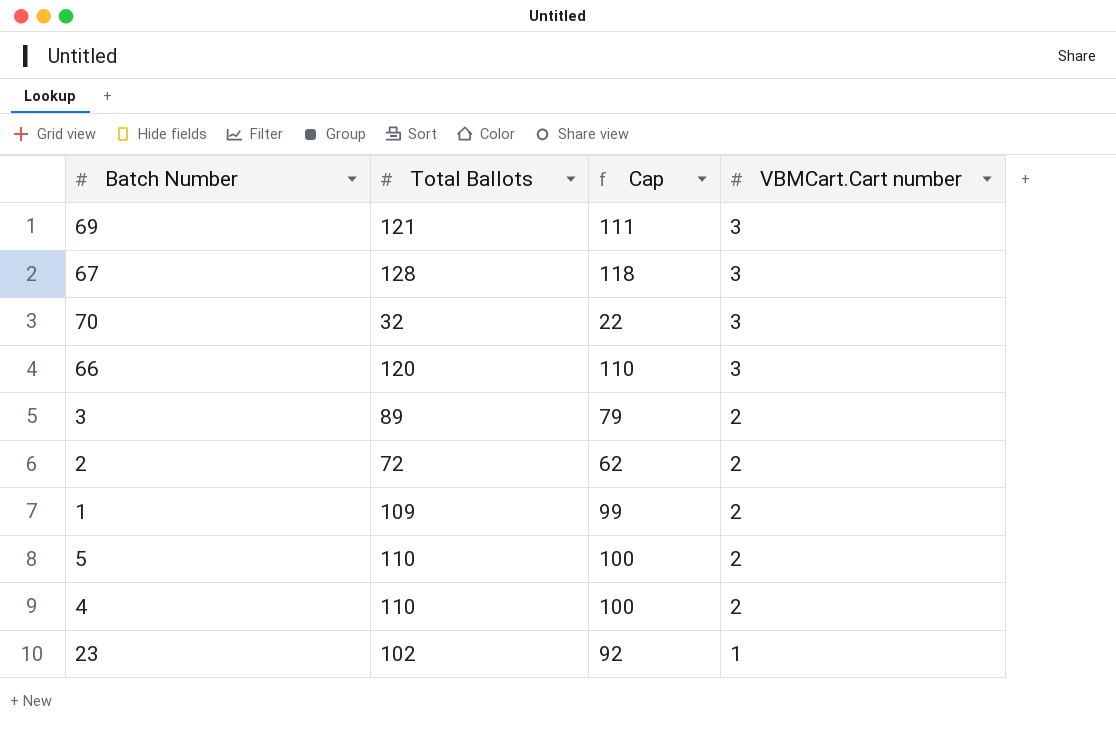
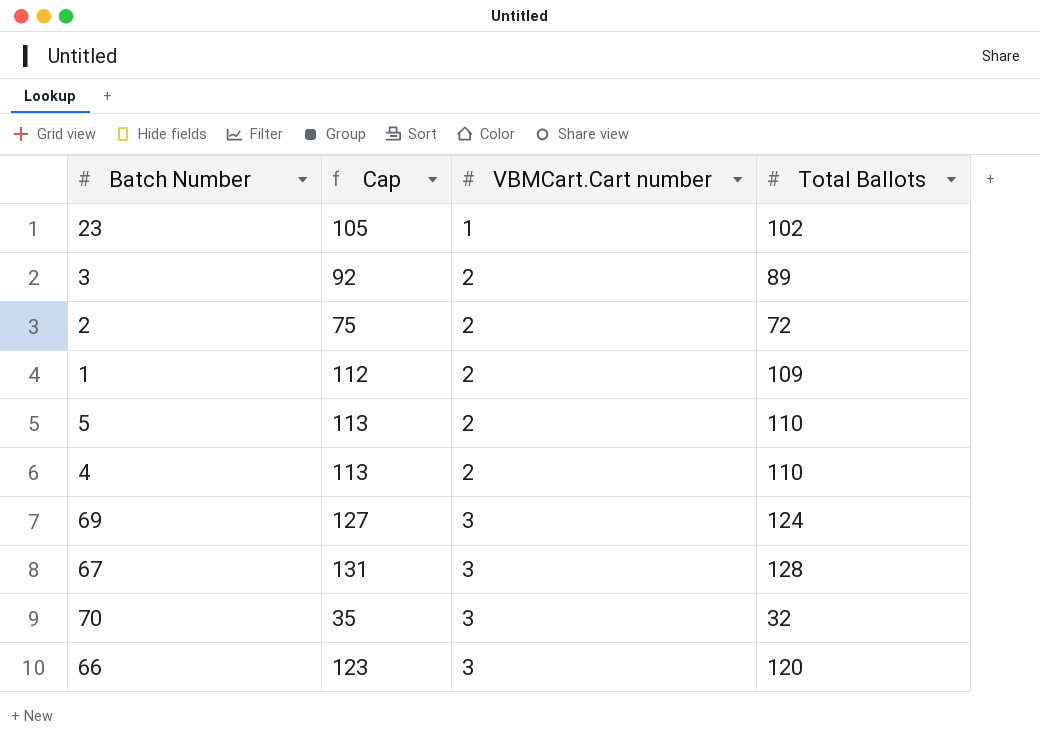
row order: VBMCart.Cart number descending -> VBMCart.Cart number ascending
column Cap | formula: [Total Ballots] - 10 -> [Total Ballots] + 3
column Total Ballots | position: 2 -> 4
69 | Total Ballots: 121 -> 124

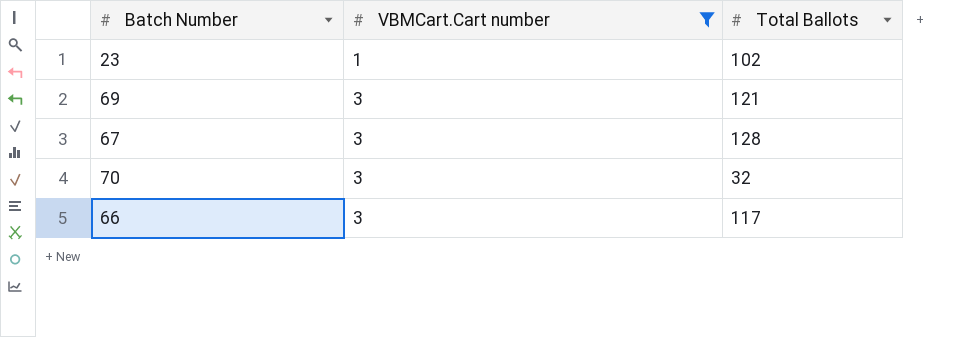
filter: none -> VBMCart.Cart number != 2
column Cap | formula: [Total Ballots] + 3 -> none
69 | Total Ballots: 124 -> 121
66 | Total Ballots: 120 -> 117

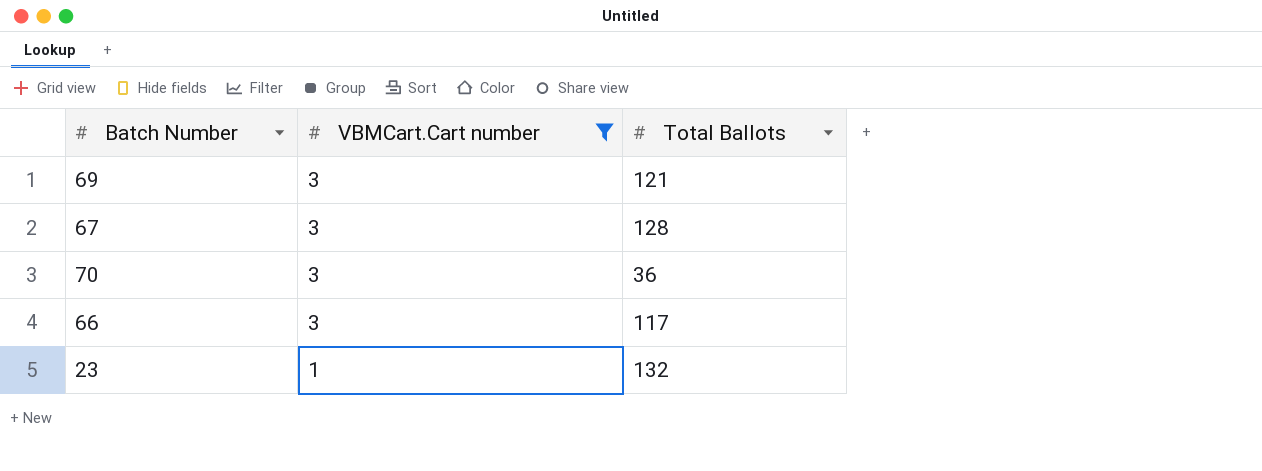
row order: VBMCart.Cart number ascending -> VBMCart.Cart number descending
70 | Total Ballots: 32 -> 36
23 | Total Ballots: 102 -> 132

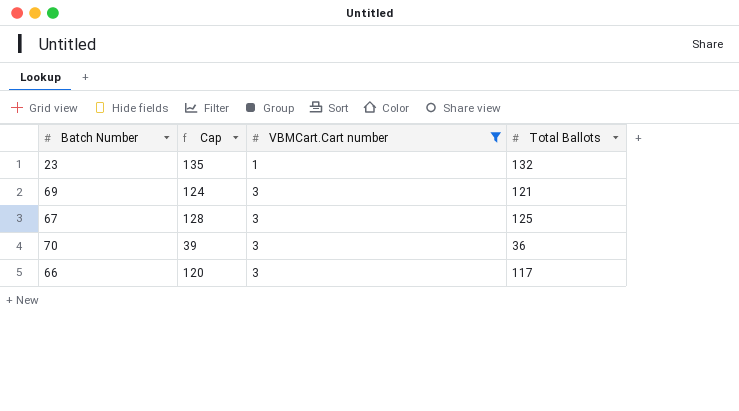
row order: VBMCart.Cart number descending -> VBMCart.Cart number ascending
column Cap | formula: none -> [Total Ballots] + 3
67 | Total Ballots: 128 -> 125

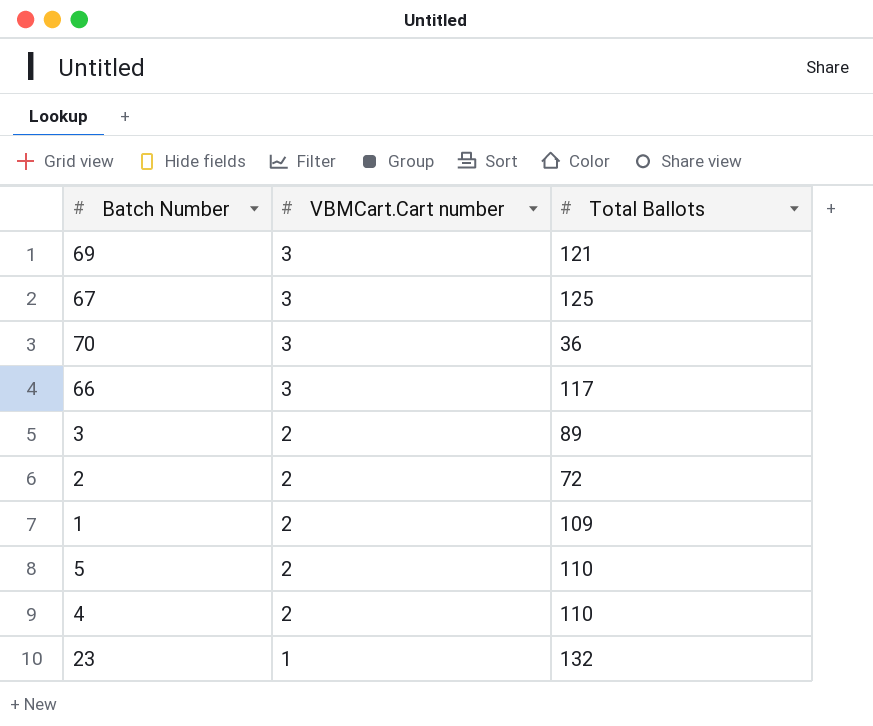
filter: VBMCart.Cart number != 2 -> none
row order: VBMCart.Cart number ascending -> VBMCart.Cart number descending
column Cap | formula: [Total Ballots] + 3 -> none

